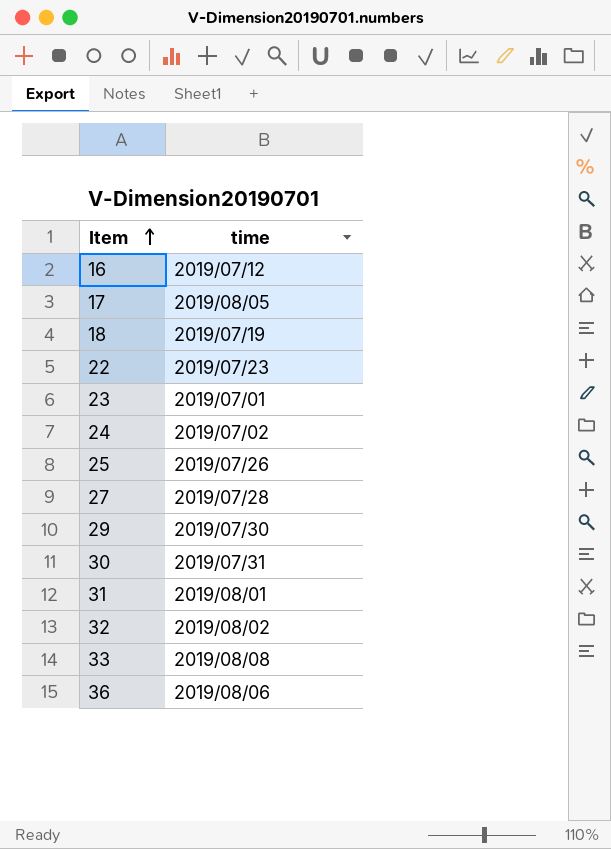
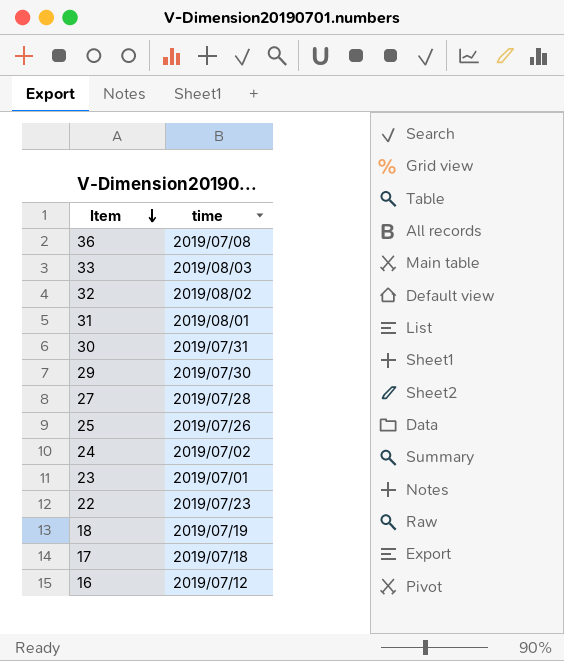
row order: Item ascending -> Item descending
36 | time: 2019/08/06 -> 2019/07/08
33 | time: 2019/08/08 -> 2019/08/03
17 | time: 2019/08/05 -> 2019/07/18

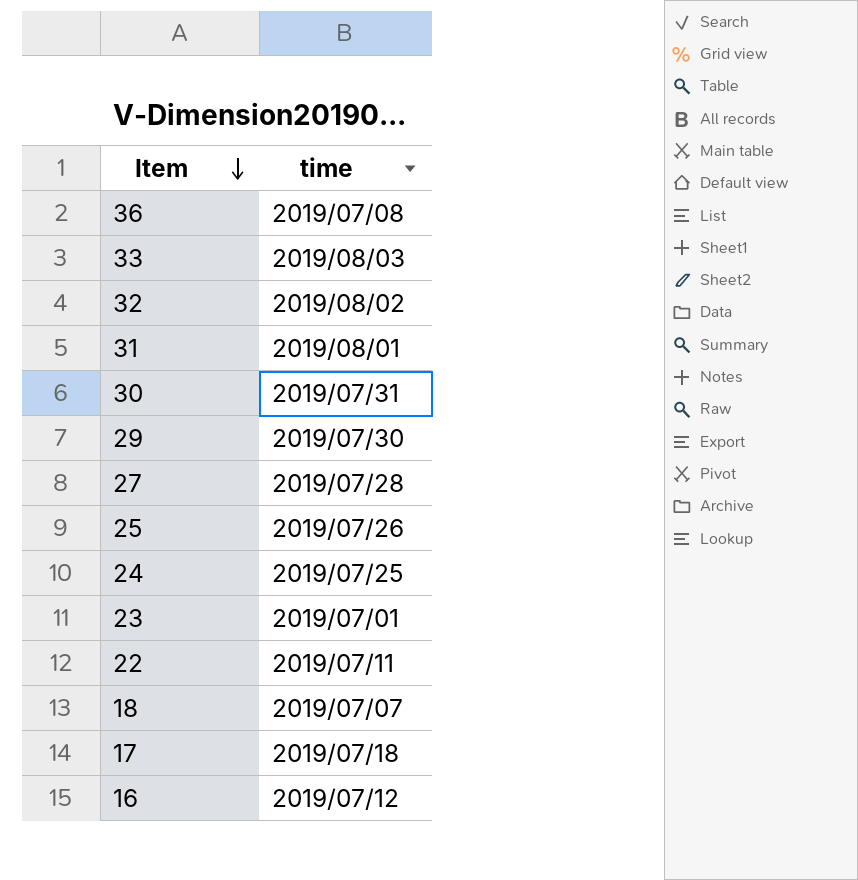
24 | time: 2019/07/02 -> 2019/07/25
22 | time: 2019/07/23 -> 2019/07/11
18 | time: 2019/07/19 -> 2019/07/07

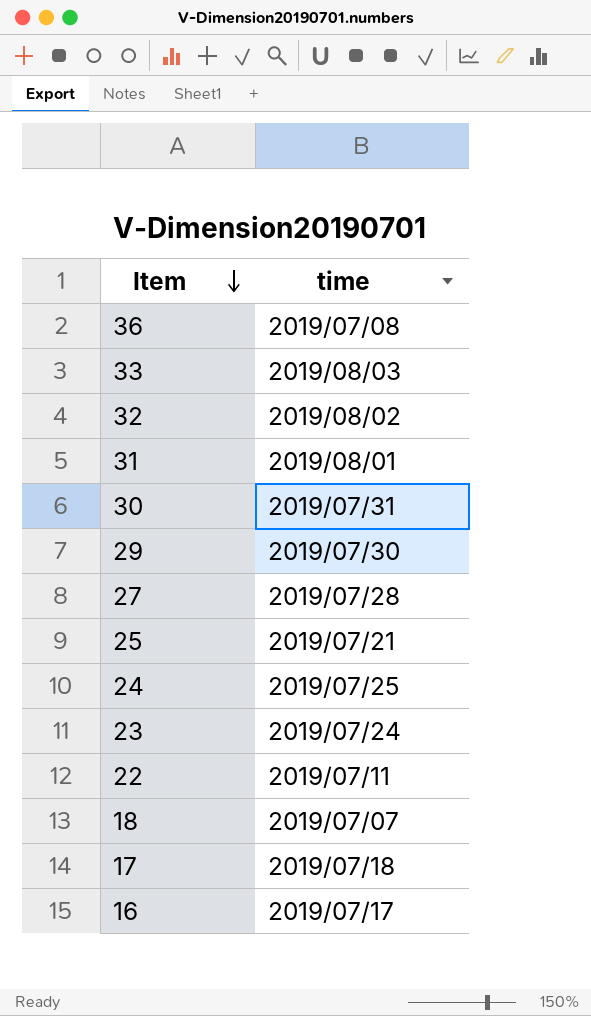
25 | time: 2019/07/26 -> 2019/07/21
23 | time: 2019/07/01 -> 2019/07/24
16 | time: 2019/07/12 -> 2019/07/17

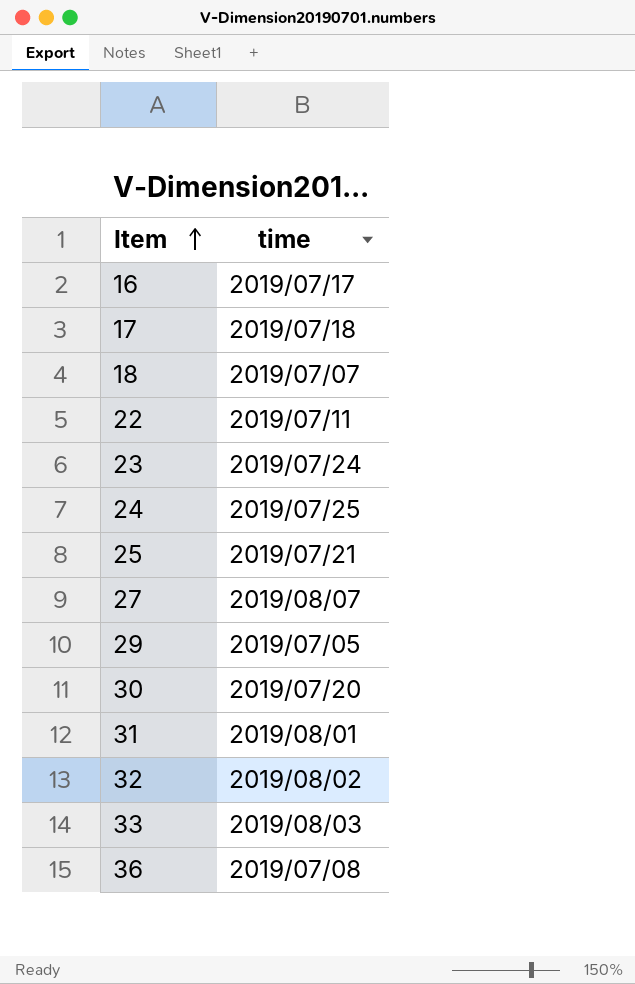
row order: Item descending -> Item ascending
27 | time: 2019/07/28 -> 2019/08/07
29 | time: 2019/07/30 -> 2019/07/05
30 | time: 2019/07/31 -> 2019/07/20

